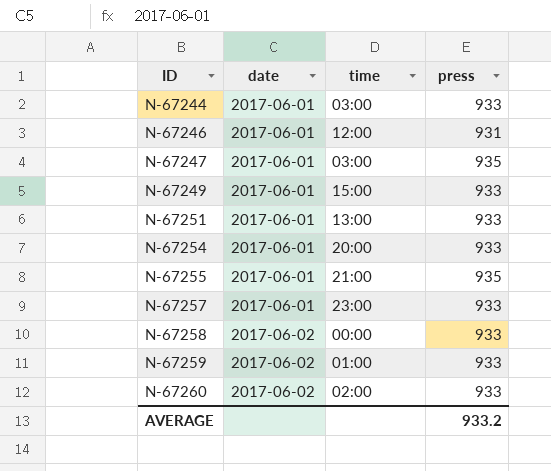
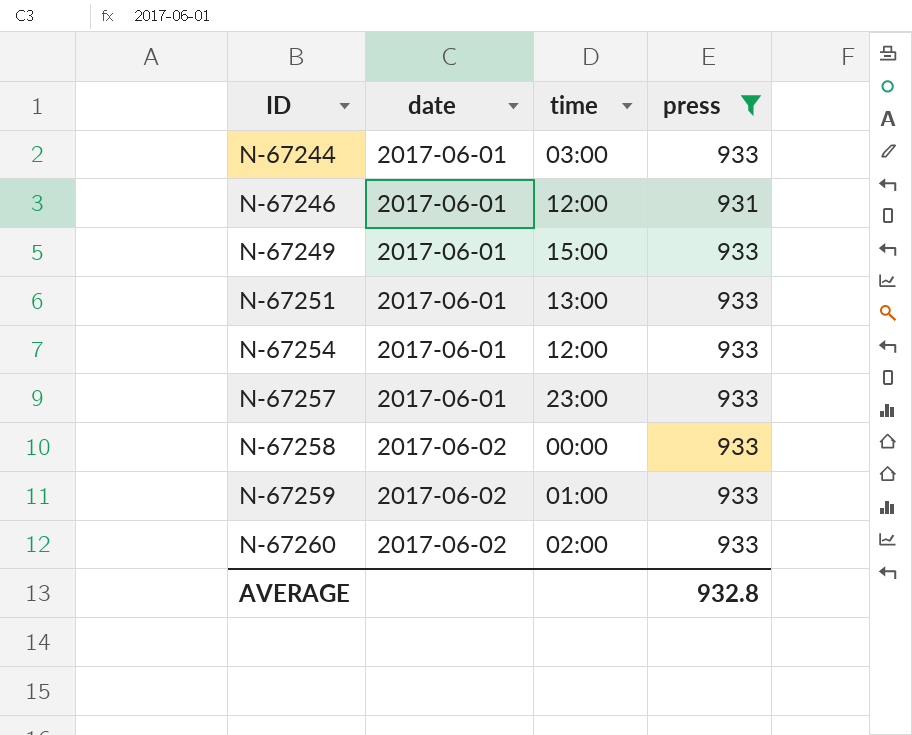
filter: none -> press != 935
N-67254 | time: 20:00 -> 12:00
AVERAGE | press: 933.2 -> 932.8

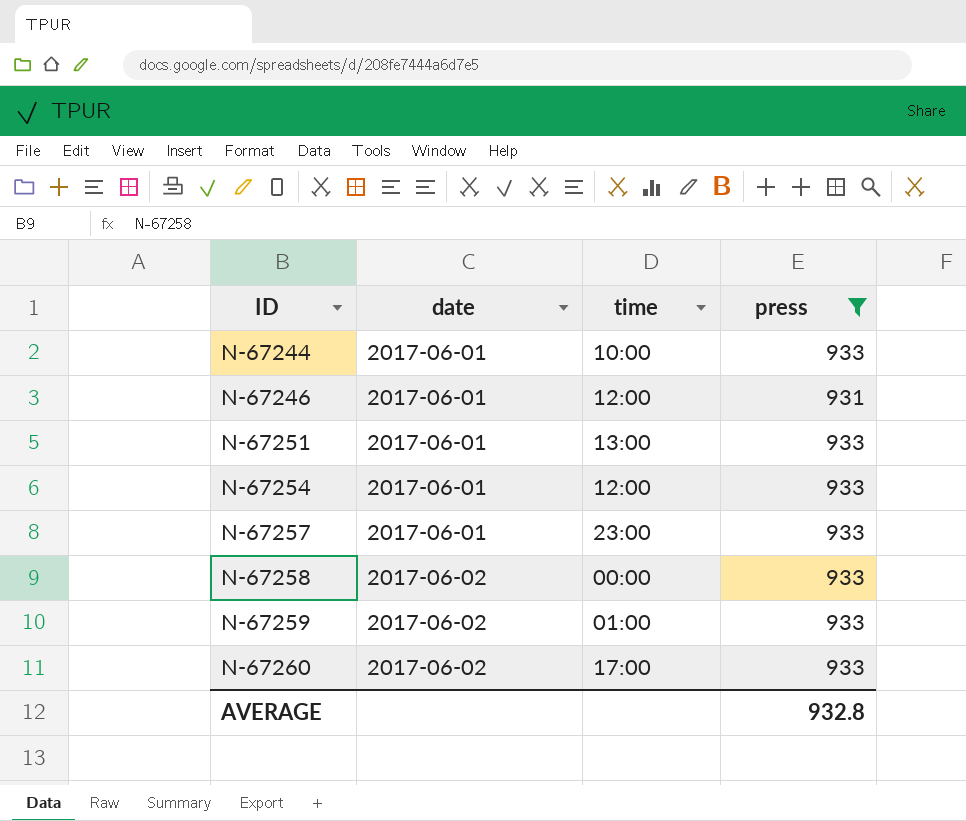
row N-67249: 2017-06-01 | 15:00 | 933 -> none
N-67244 | time: 03:00 -> 10:00
N-67260 | time: 02:00 -> 17:00

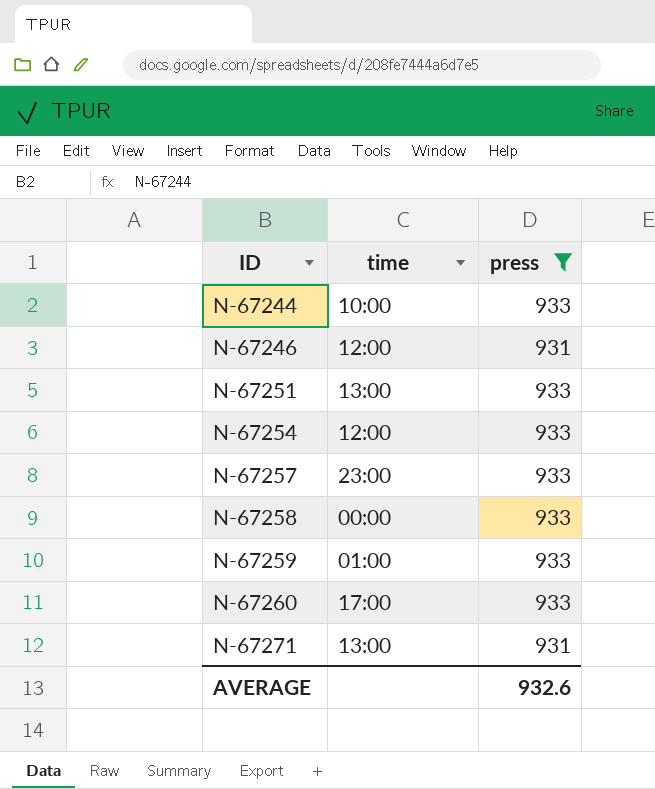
column date | position: 2 -> none
row N-67271: none -> 13:00 | 931
AVERAGE | press: 932.8 -> 932.6

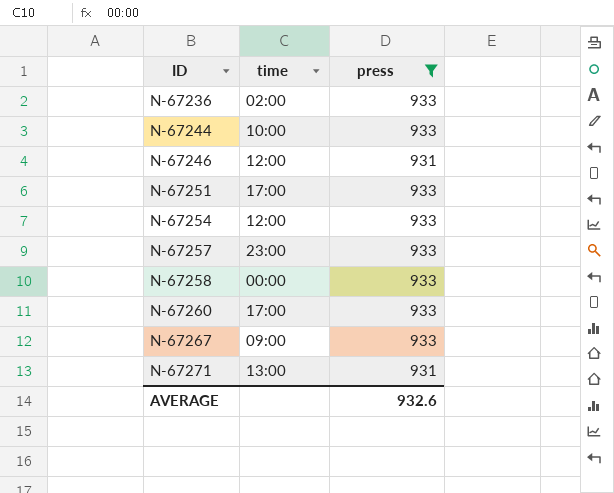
row N-67259: 01:00 | 933 -> none
row N-67236: none -> 02:00 | 933
N-67251 | time: 13:00 -> 17:00
row N-67267: none -> 09:00 | 933

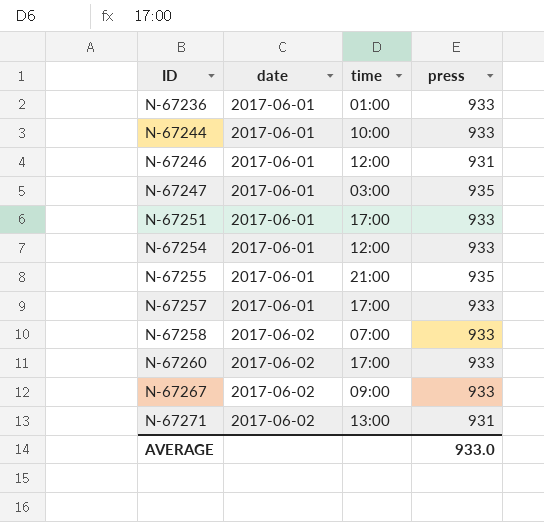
filter: press != 935 -> none
column date | position: none -> 2
N-67236 | time: 02:00 -> 01:00
N-67257 | time: 23:00 -> 17:00
N-67258 | time: 00:00 -> 07:00
AVERAGE | press: 932.6 -> 933.0

